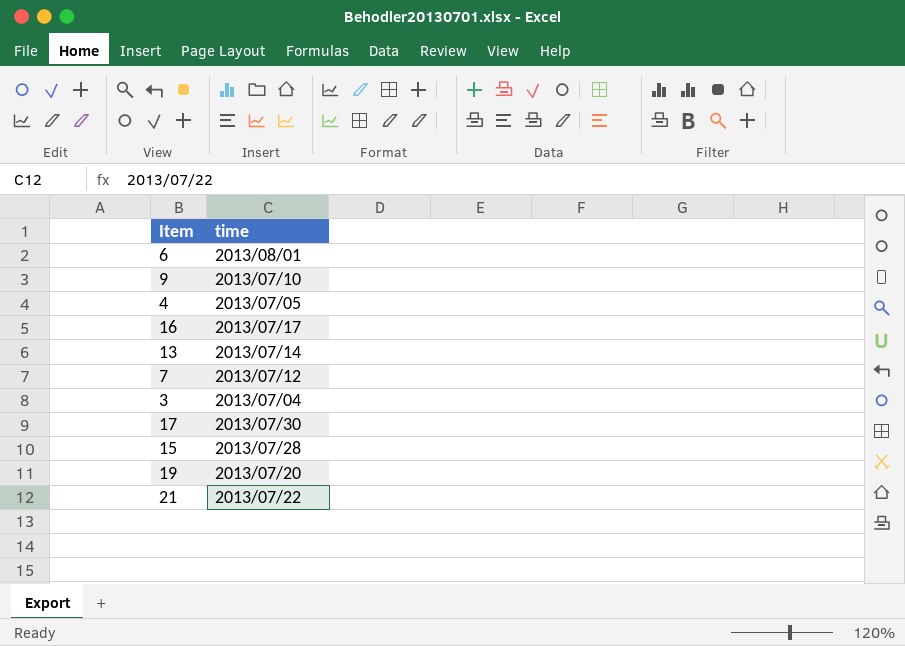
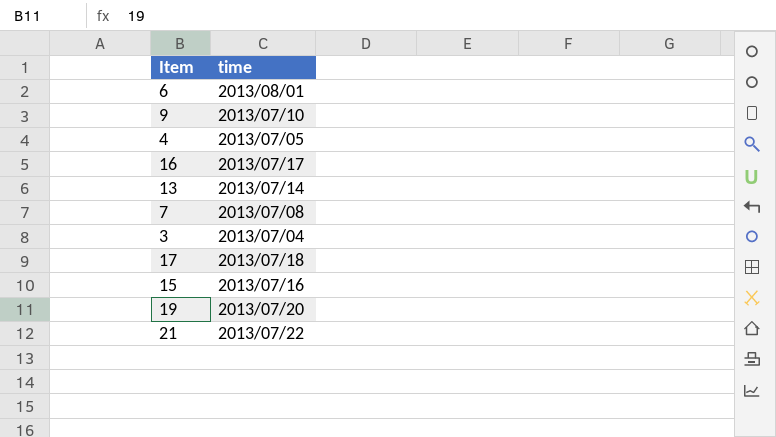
7 | time: 2013/07/12 -> 2013/07/08
17 | time: 2013/07/30 -> 2013/07/18
15 | time: 2013/07/28 -> 2013/07/16

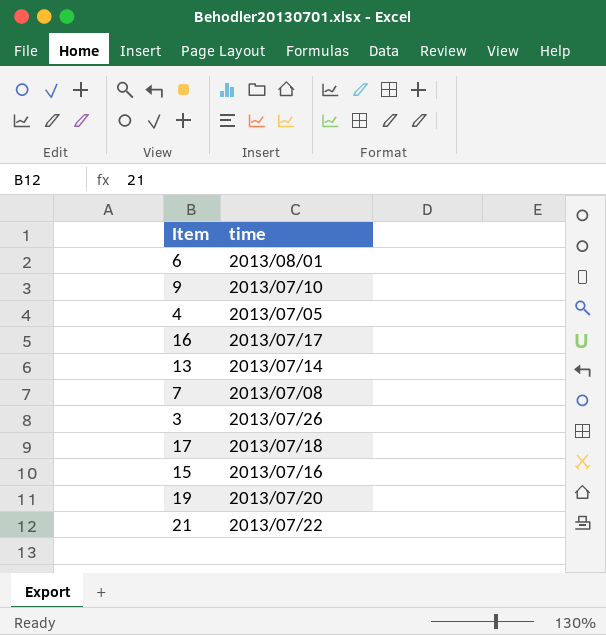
3 | time: 2013/07/04 -> 2013/07/26

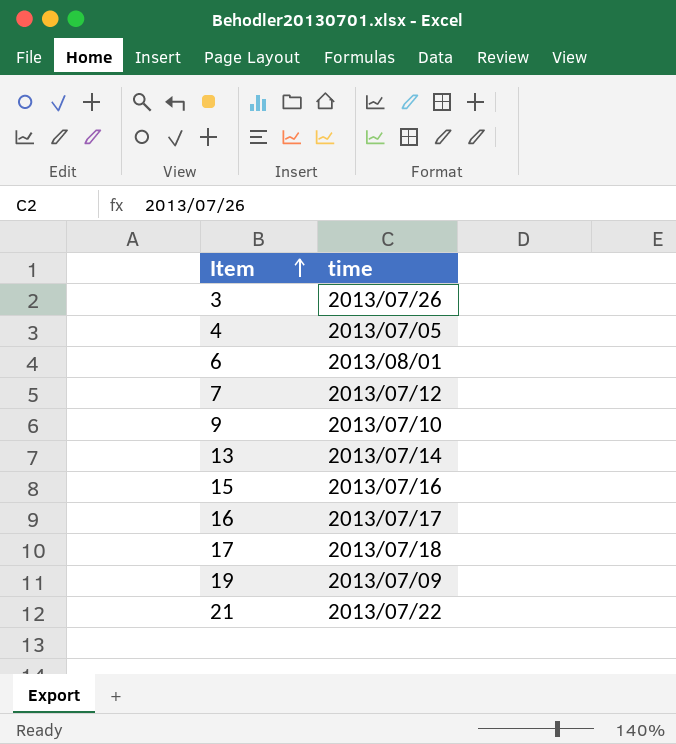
row order: none -> Item ascending
7 | time: 2013/07/08 -> 2013/07/12
19 | time: 2013/07/20 -> 2013/07/09

